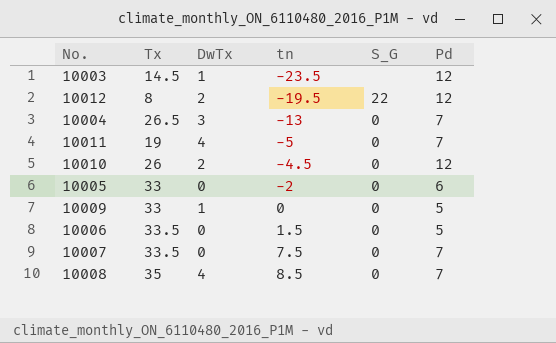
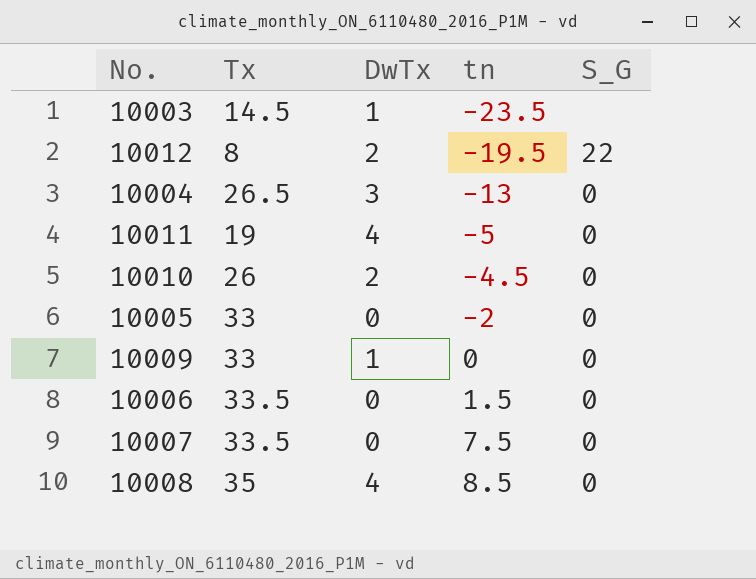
column Pd | position: 6 -> none

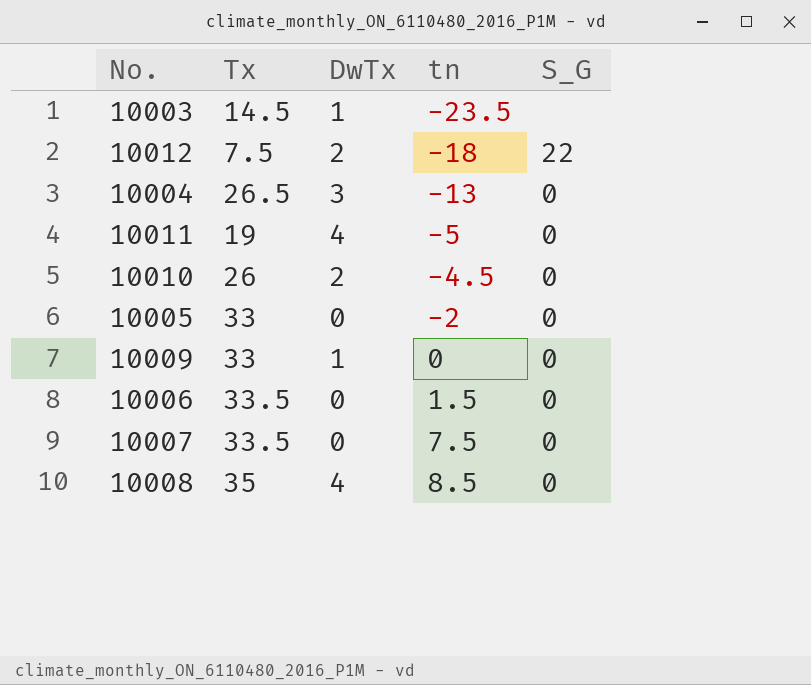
10012 | Tx: 8 -> 7.5
10012 | tn: -19.5 -> -18

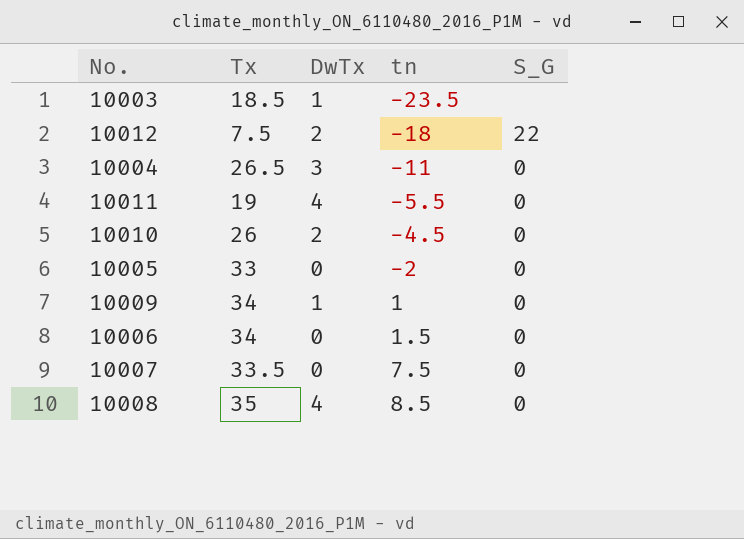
10003 | Tx: 14.5 -> 18.5
10004 | tn: -13 -> -11
10011 | tn: -5 -> -5.5
10009 | Tx: 33 -> 34
10009 | tn: 0 -> 1
10006 | Tx: 33.5 -> 34

